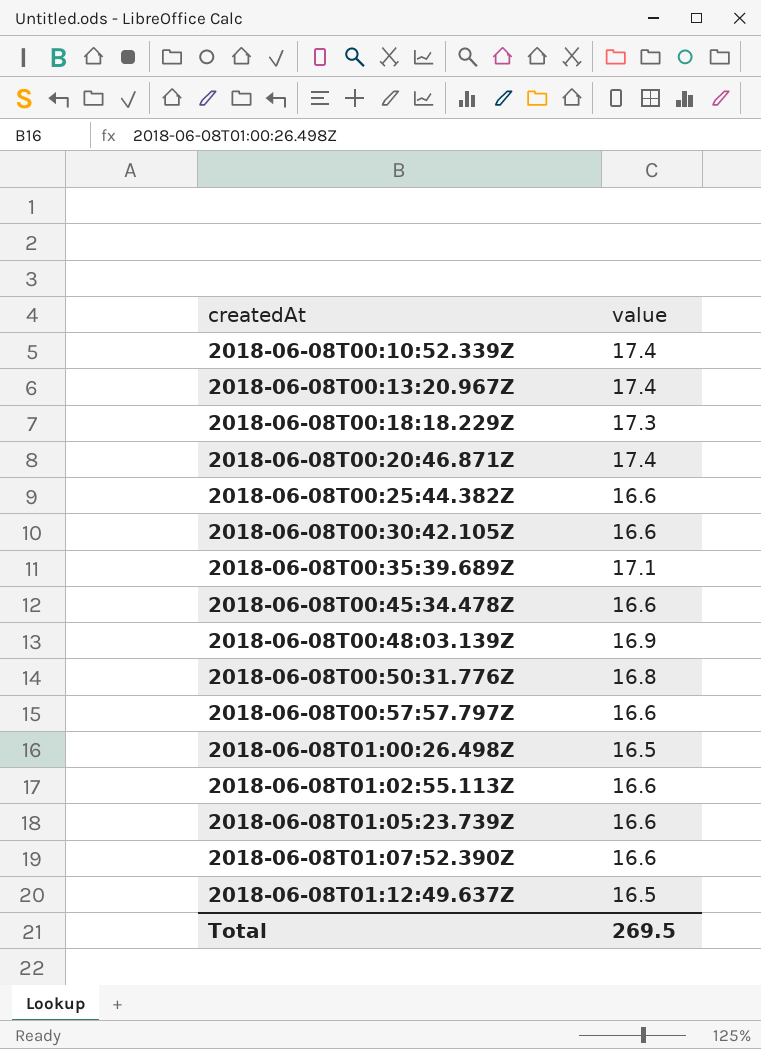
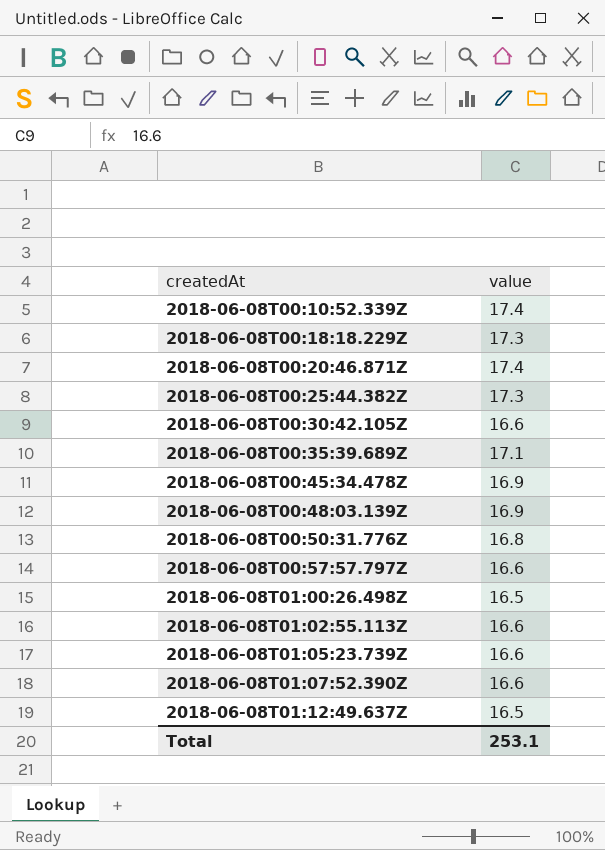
row 2018-06-08T00:13:20.967Z: 17.4 -> none
2018-06-08T00:25:44.382Z | value: 16.6 -> 17.3
2018-06-08T00:45:34.478Z | value: 16.6 -> 16.9
Total | value: 269.5 -> 253.1

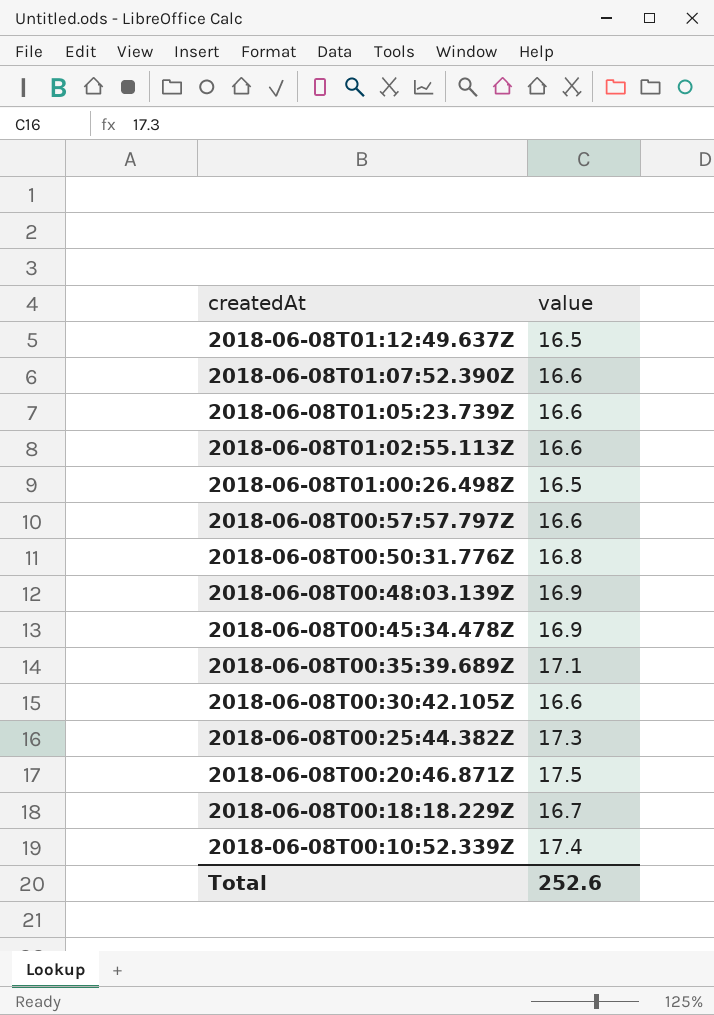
row order: createdAt ascending -> createdAt descending
2018-06-08T00:20:46.871Z | value: 17.4 -> 17.5
2018-06-08T00:18:18.229Z | value: 17.3 -> 16.7
Total | value: 253.1 -> 252.6

